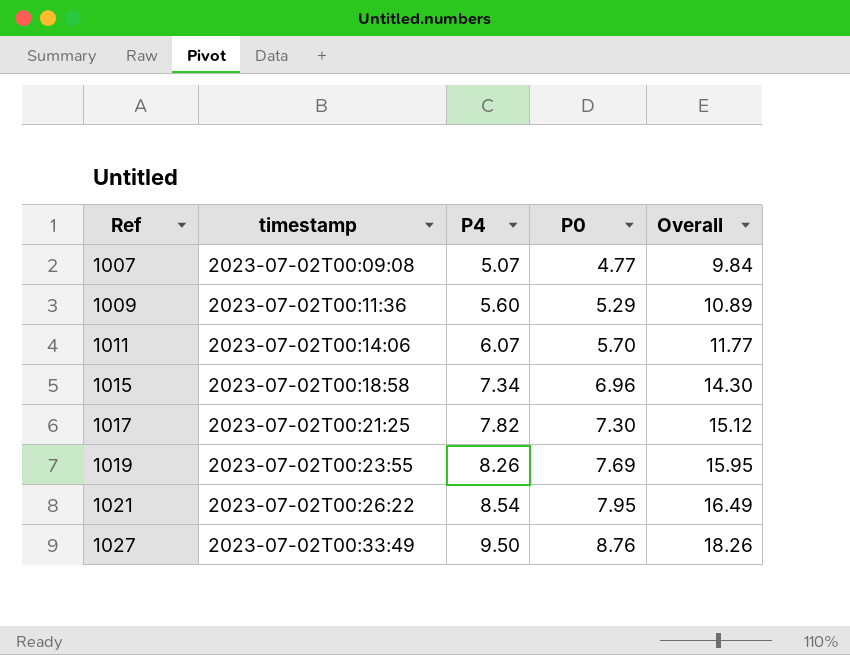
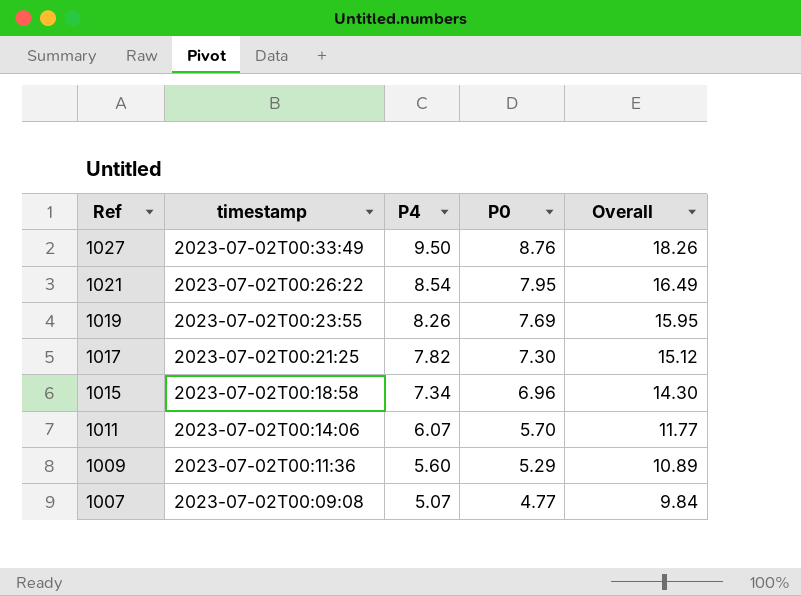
row order: Ref ascending -> Ref descending

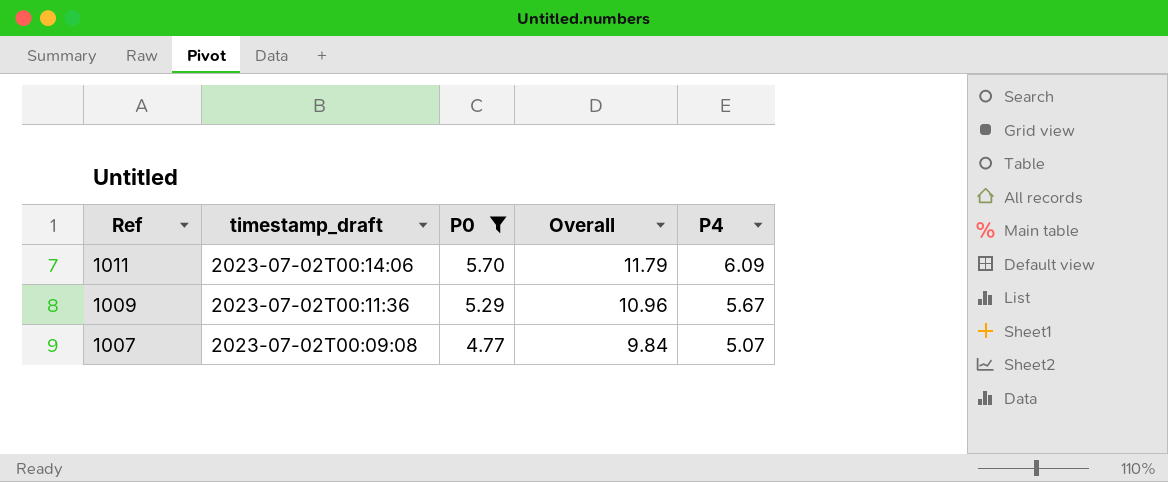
filter: none -> P0 <= 5.70
column name: timestamp -> timestamp_draft
column P4 | position: 3 -> 5
1011 | Overall: 11.77 -> 11.79
1011 | P4: 6.07 -> 6.09
1009 | Overall: 10.89 -> 10.96
1009 | P4: 5.60 -> 5.67

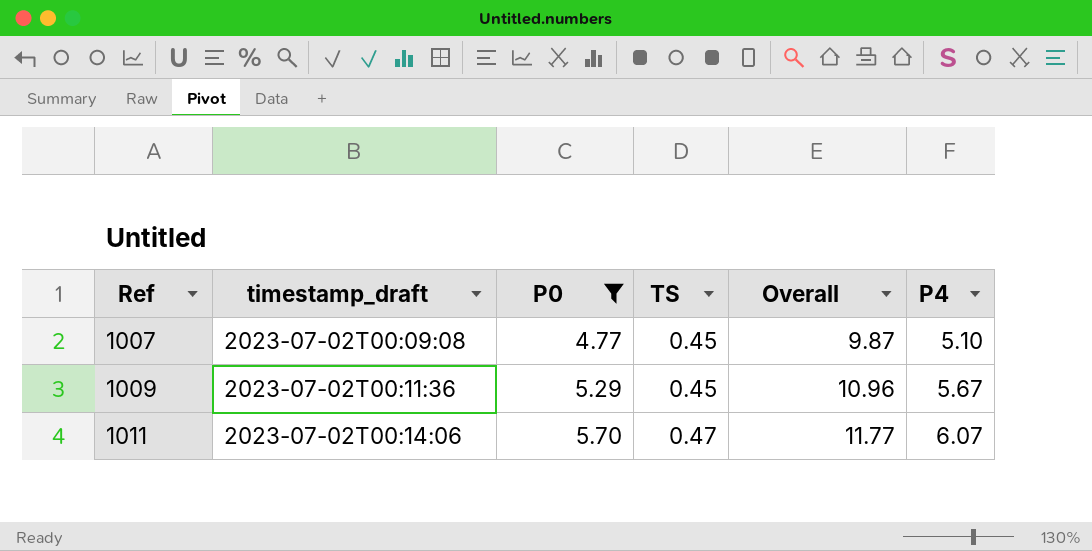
row order: Ref descending -> Ref ascending
column TS | position: none -> 4
1007 | Overall: 9.84 -> 9.87
1007 | P4: 5.07 -> 5.10
1011 | Overall: 11.79 -> 11.77
1011 | P4: 6.09 -> 6.07

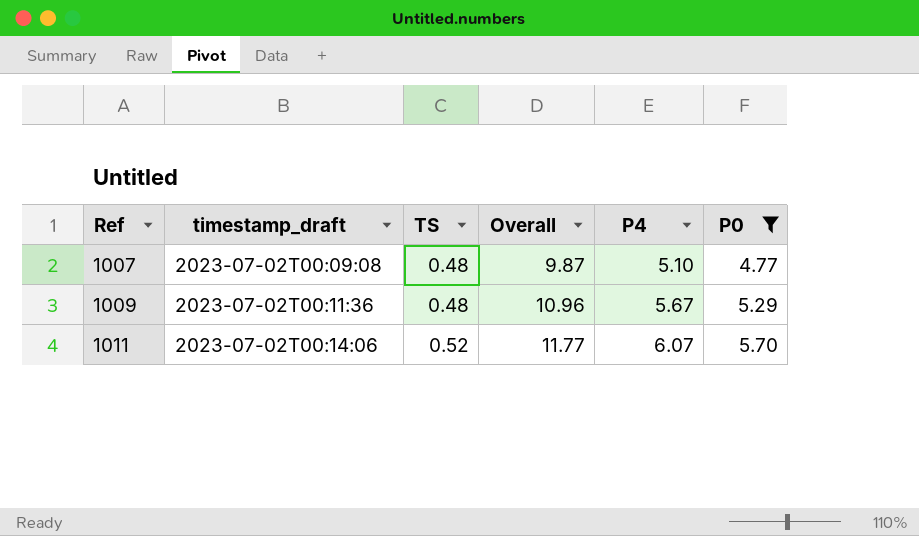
column P0 | position: 3 -> 6
1007 | TS: 0.45 -> 0.48
1009 | TS: 0.45 -> 0.48
1011 | TS: 0.47 -> 0.52

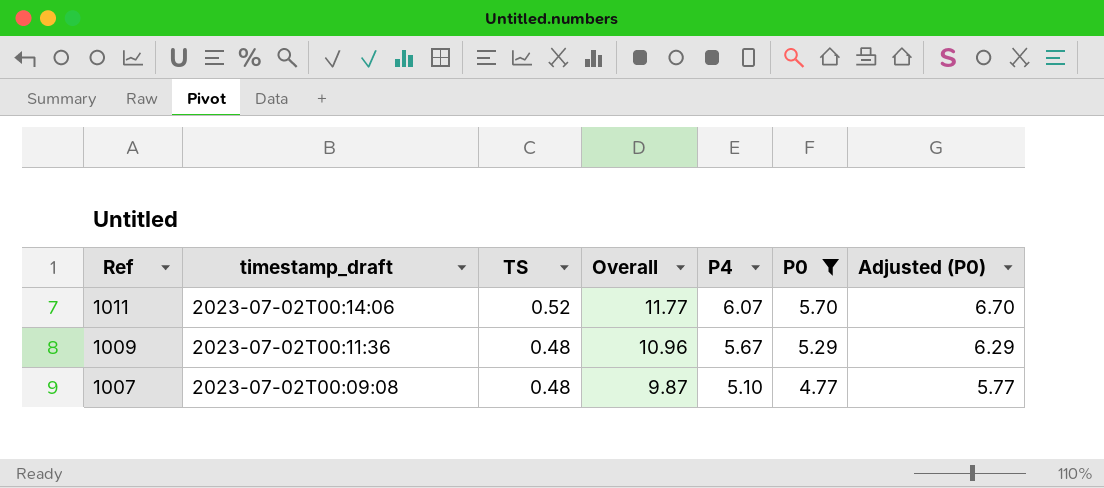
row order: Ref ascending -> Ref descending
column Adjusted (P0) | formula: none -> [P0] + 1

